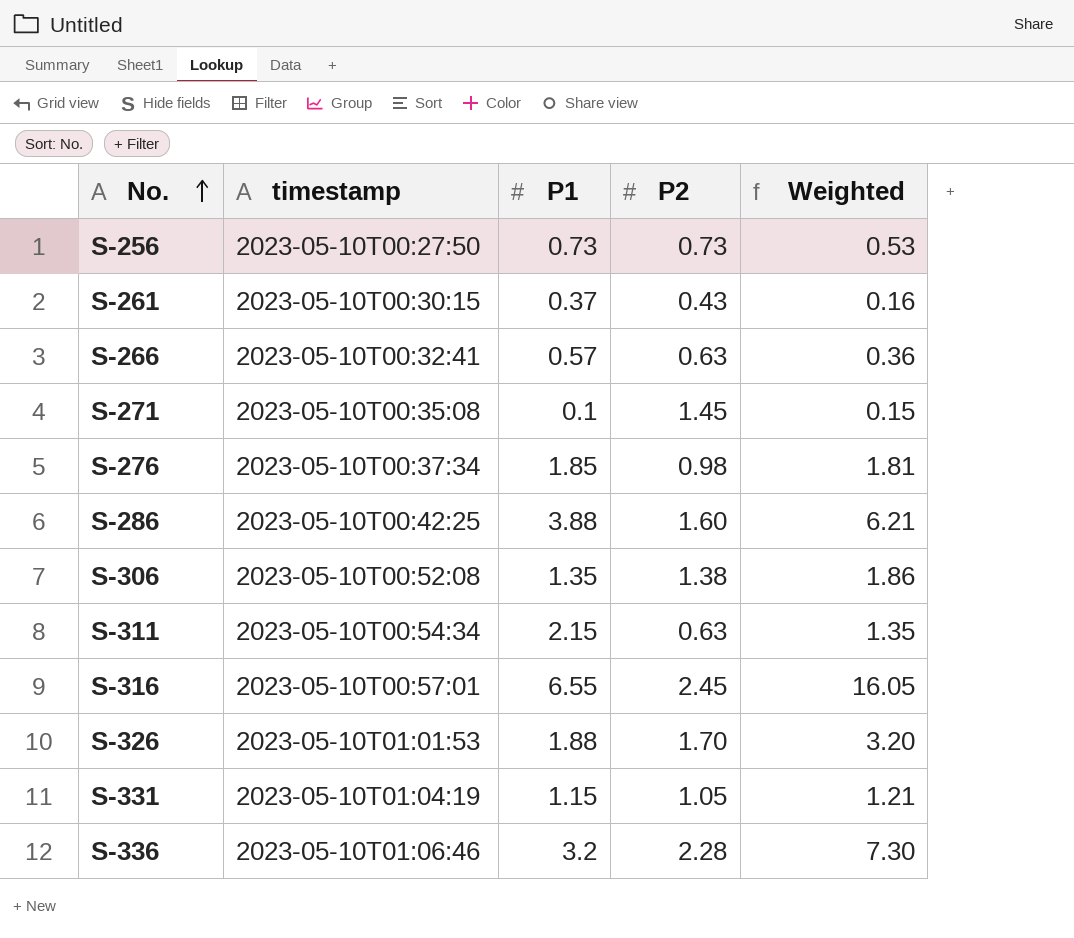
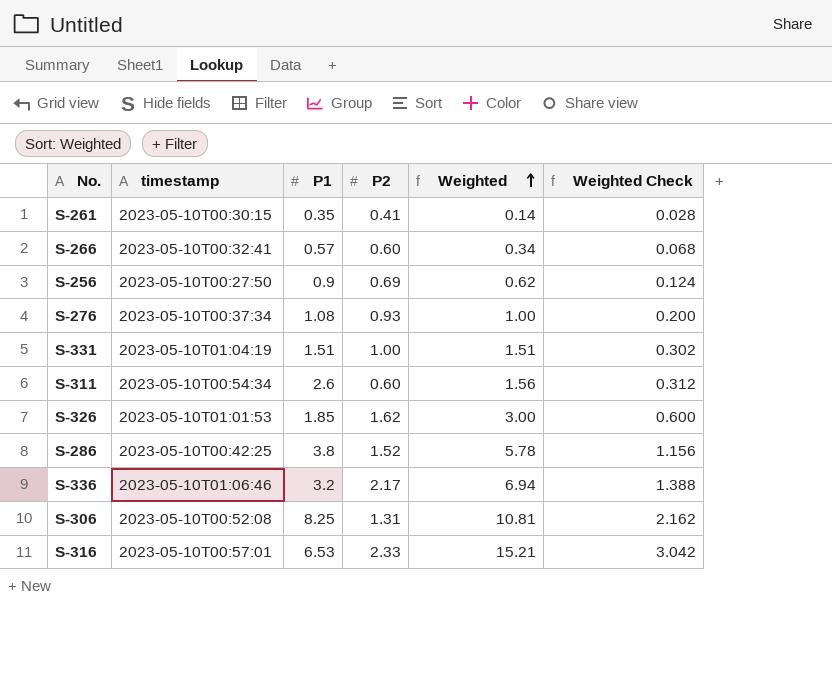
row order: No. ascending -> Weighted ascending
column Weighted Check | formula: none -> [Weighted] * 0.2
row S-271: 2023-05-10T00:35:08 | 0.1 | 1.45 | 0.15 -> none
S-261 | P1: 0.37 -> 0.35
S-261 | P2: 0.43 -> 0.41
S-261 | Weighted: 0.16 -> 0.14
S-266 | P2: 0.63 -> 0.60
S-266 | Weighted: 0.36 -> 0.34
S-256 | P1: 0.73 -> 0.9
S-256 | P2: 0.73 -> 0.69
S-256 | Weighted: 0.53 -> 0.62
S-276 | P1: 1.85 -> 1.08
S-276 | P2: 0.98 -> 0.93
S-276 | Weighted: 1.81 -> 1.00
S-331 | P1: 1.15 -> 1.51
S-331 | P2: 1.05 -> 1.00
S-331 | Weighted: 1.21 -> 1.51
S-311 | P1: 2.15 -> 2.6
S-311 | P2: 0.63 -> 0.60
S-311 | Weighted: 1.35 -> 1.56
S-326 | P1: 1.88 -> 1.85
S-326 | P2: 1.70 -> 1.62
S-326 | Weighted: 3.20 -> 3.00
S-286 | P1: 3.88 -> 3.8
S-286 | P2: 1.60 -> 1.52
S-286 | Weighted: 6.21 -> 5.78
S-336 | P2: 2.28 -> 2.17
S-336 | Weighted: 7.30 -> 6.94
S-306 | P1: 1.35 -> 8.25
S-306 | P2: 1.38 -> 1.31
S-306 | Weighted: 1.86 -> 10.81
S-316 | P1: 6.55 -> 6.53
S-316 | P2: 2.45 -> 2.33
S-316 | Weighted: 16.05 -> 15.21

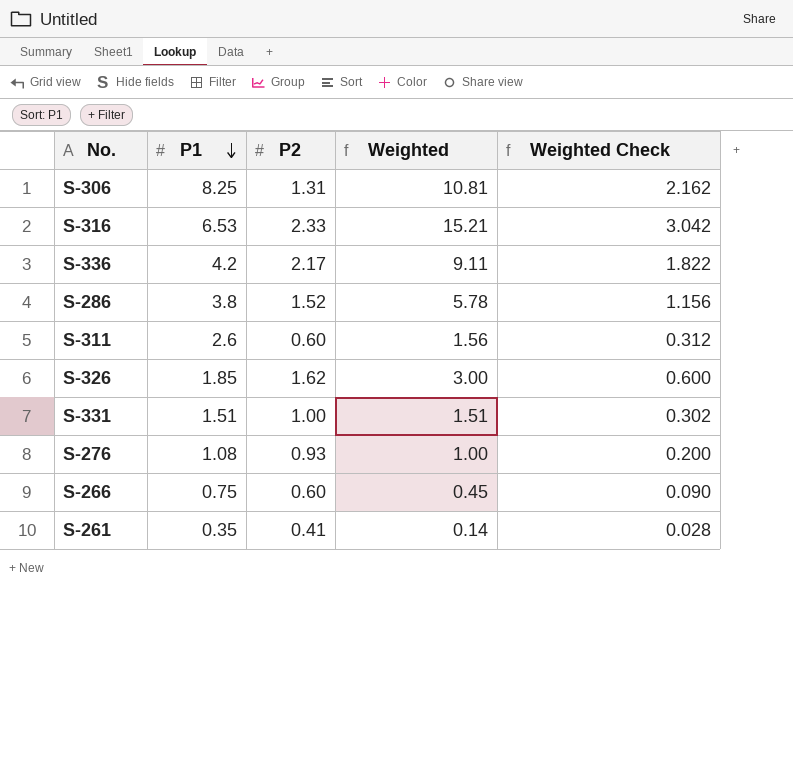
row order: Weighted ascending -> P1 descending
column timestamp | position: 2 -> none
row S-256: 2023-05-10T00:27:50 | 0.9 | 0.69 | 0.62 | 0.124 -> none
S-336 | P1: 3.2 -> 4.2
S-336 | Weighted: 6.94 -> 9.11
S-336 | Weighted Check: 1.388 -> 1.822
S-266 | P1: 0.57 -> 0.75
S-266 | Weighted: 0.34 -> 0.45
S-266 | Weighted Check: 0.068 -> 0.090

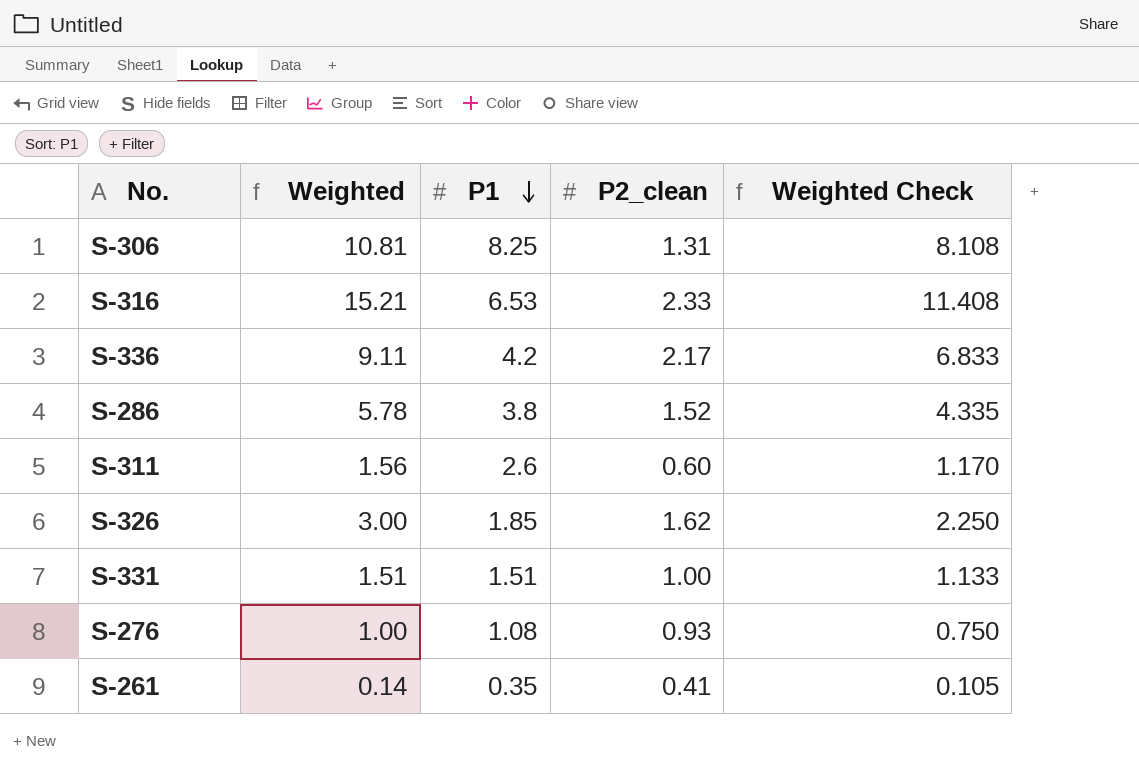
column Weighted | position: 4 -> 2
column name: P2 -> P2_clean
column Weighted Check | formula: [Weighted] * 0.2 -> [Weighted] * 0.75
row S-266: 0.75 | 0.60 | 0.45 | 0.090 -> none

